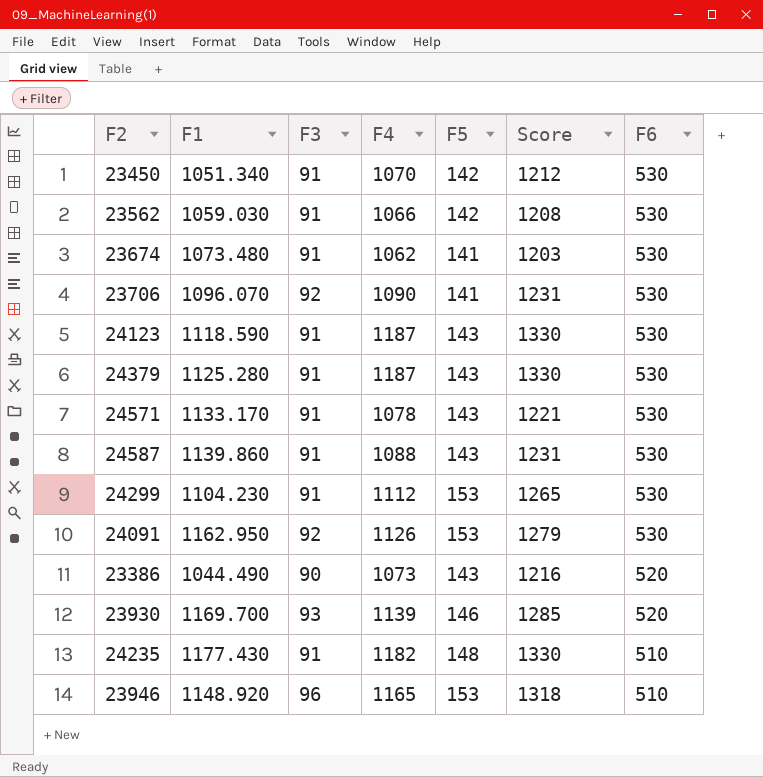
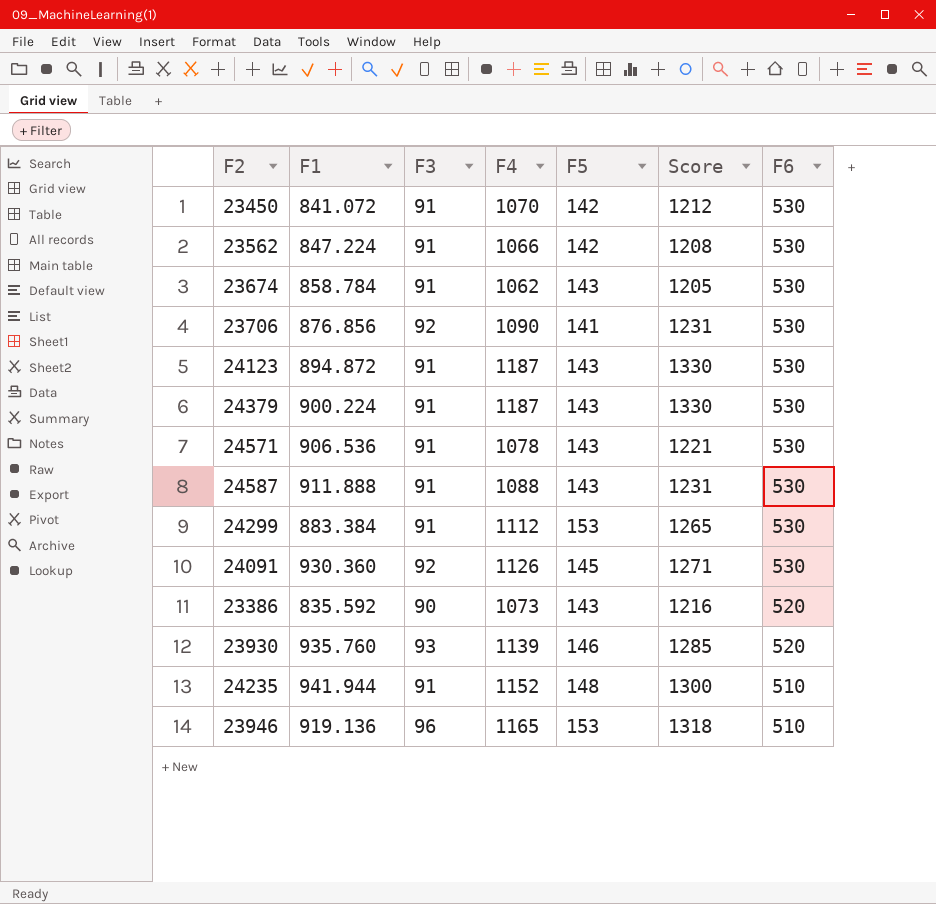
23450 | F1: 1051.340 -> 841.072
23562 | F1: 1059.030 -> 847.224
23674 | F1: 1073.480 -> 858.784
23674 | F5: 141 -> 143
23674 | Score: 1203 -> 1205
23706 | F1: 1096.070 -> 876.856
24123 | F1: 1118.590 -> 894.872
24379 | F1: 1125.280 -> 900.224
24571 | F1: 1133.170 -> 906.536
24587 | F1: 1139.860 -> 911.888
24299 | F1: 1104.230 -> 883.384
24091 | F1: 1162.950 -> 930.360
24091 | F5: 153 -> 145
24091 | Score: 1279 -> 1271
23386 | F1: 1044.490 -> 835.592
23930 | F1: 1169.700 -> 935.760
24235 | F1: 1177.430 -> 941.944
24235 | F4: 1182 -> 1152
24235 | Score: 1330 -> 1300
23946 | F1: 1148.920 -> 919.136

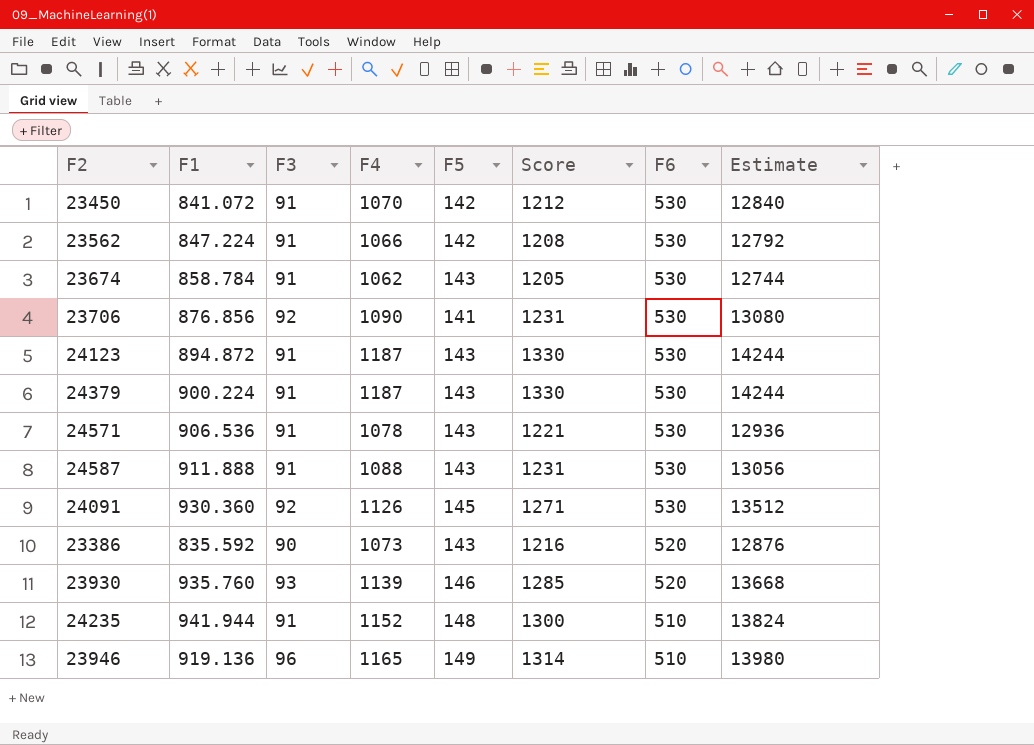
column Estimate | formula: none -> [F4] * 12
row 24299: 883.384 | 91 | 1112 | 153 | 1265 | 530 -> none
23946 | F5: 153 -> 149
23946 | Score: 1318 -> 1314

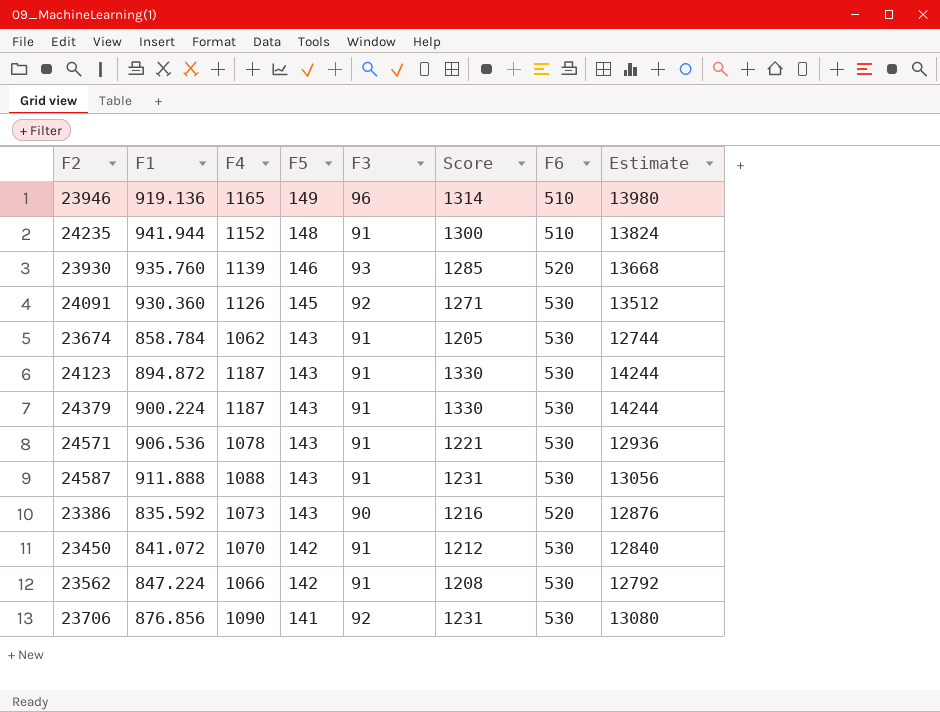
row order: F6 descending -> F5 descending
column F3 | position: 3 -> 5

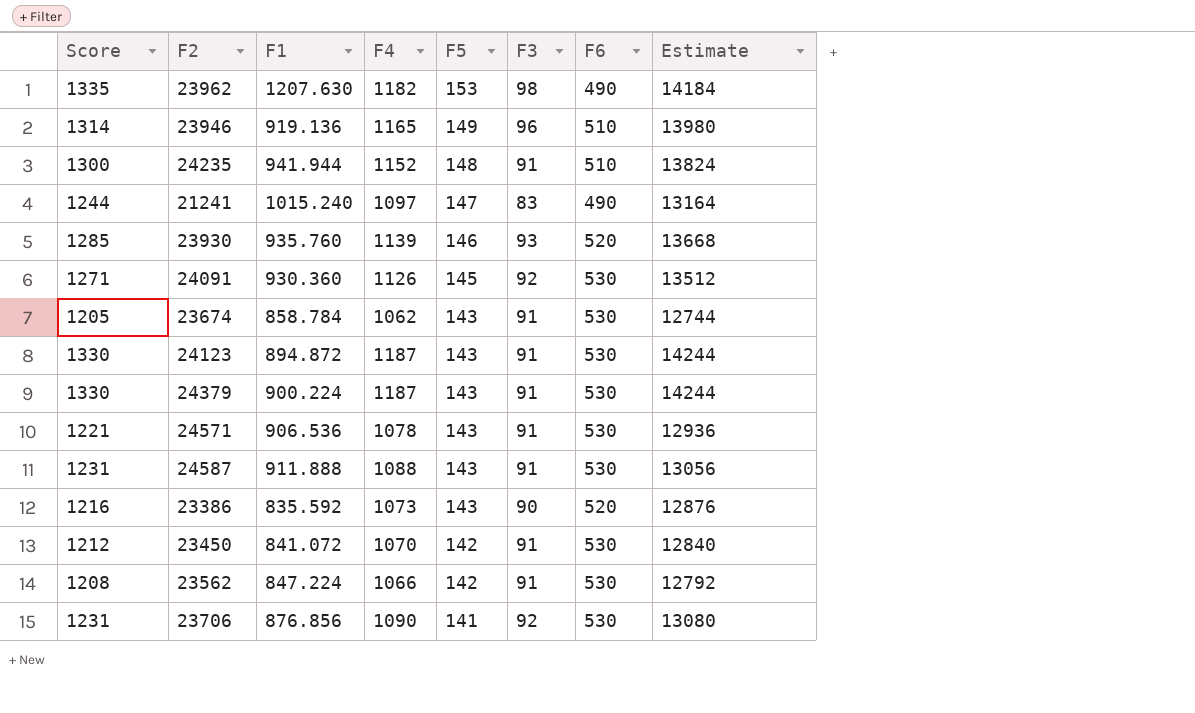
column Score | position: 6 -> 1
row 23962: none -> 1335 | 1207.630 | 1182 | 153 | 98 | 490 | 14184
row 21241: none -> 1244 | 1015.240 | 1097 | 147 | 83 | 490 | 13164

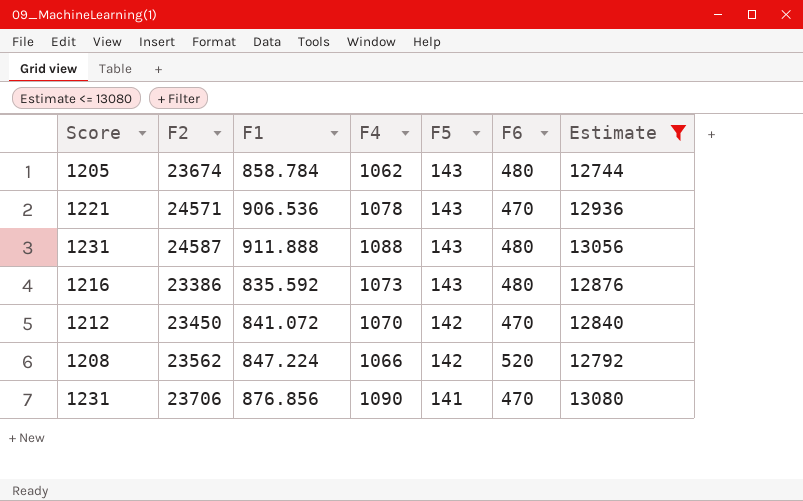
filter: none -> Estimate <= 13080
column F3 | position: 6 -> none
23674 | F6: 530 -> 480
24571 | F6: 530 -> 470
24587 | F6: 530 -> 480
23386 | F6: 520 -> 480
23450 | F6: 530 -> 470
23562 | F6: 530 -> 520
23706 | F6: 530 -> 470

